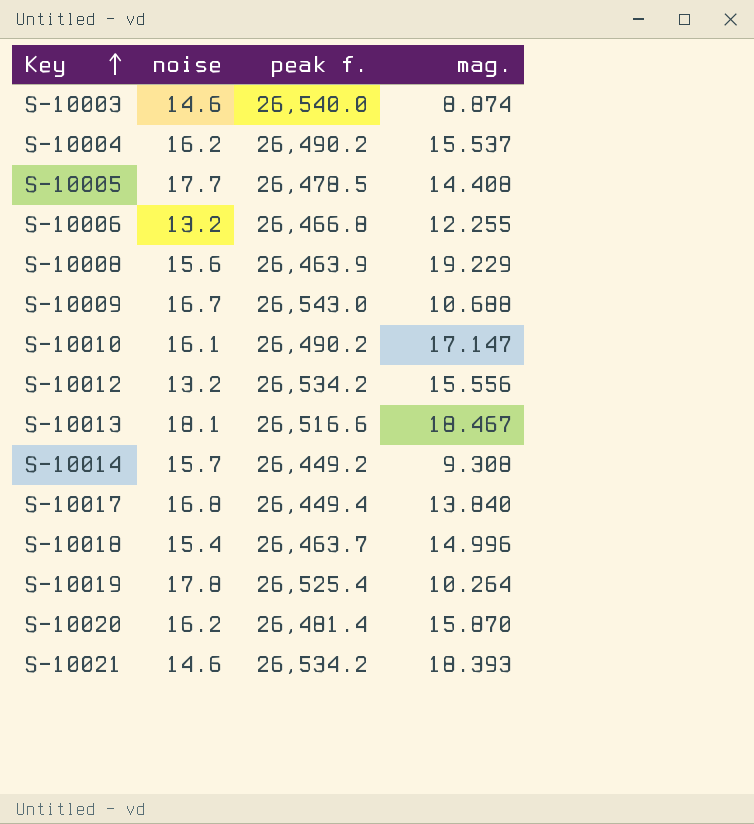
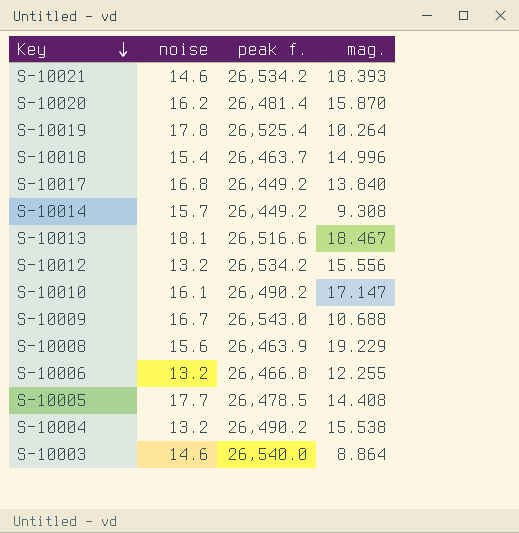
row order: Key ascending -> Key descending
S-10017 | peak f.: 26,449.4 -> 26,449.2
S-10004 | noise: 16.2 -> 13.2
S-10004 | mag.: 15.537 -> 15.538
S-10003 | mag.: 8.874 -> 8.864

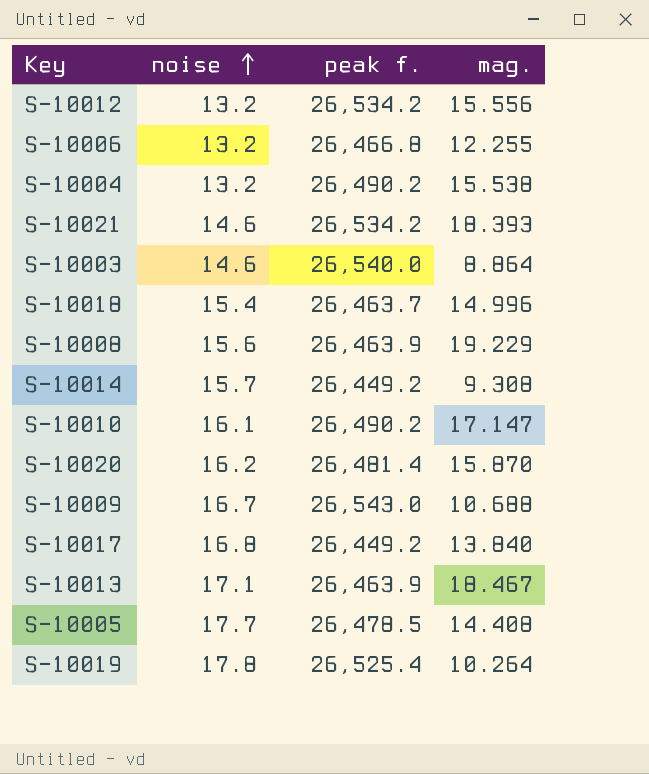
row order: Key descending -> noise ascending
S-10013 | noise: 18.1 -> 17.1
S-10013 | peak f.: 26,516.6 -> 26,463.9

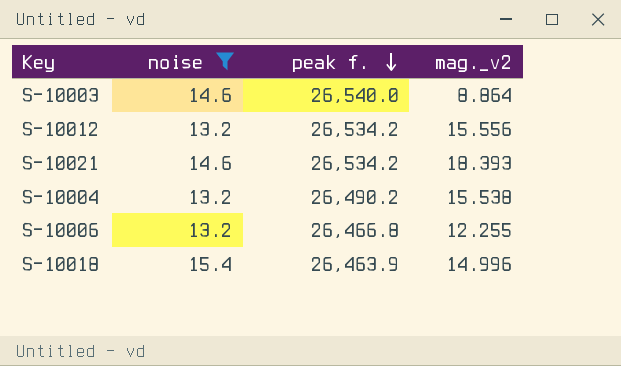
filter: none -> noise <= 15.4
row order: noise ascending -> peak f. descending
column name: mag. -> mag._v2
S-10018 | peak f.: 26,463.7 -> 26,463.9

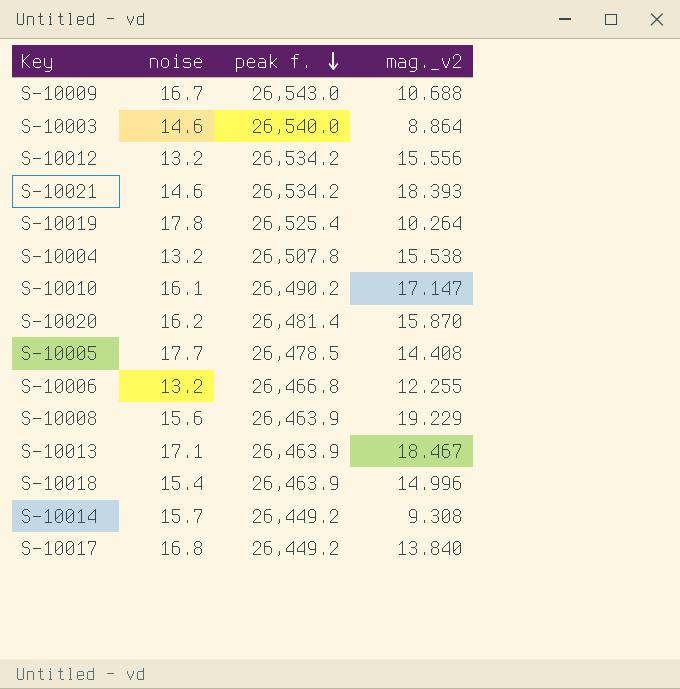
filter: noise <= 15.4 -> none
S-10004 | peak f.: 26,490.2 -> 26,507.8

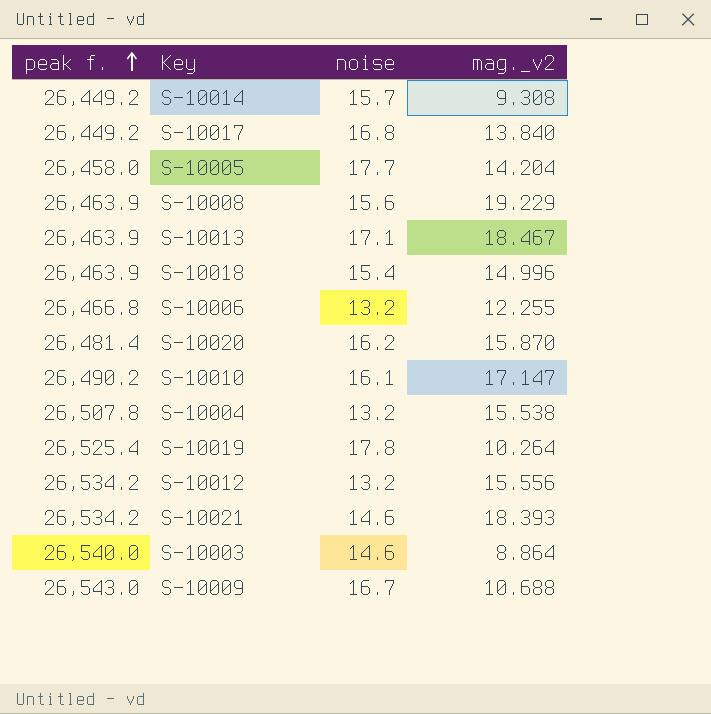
row order: peak f. descending -> peak f. ascending
column peak f. | position: 3 -> 1
S-10005 | peak f.: 26,478.5 -> 26,458.0
S-10005 | mag._v2: 14.408 -> 14.204

